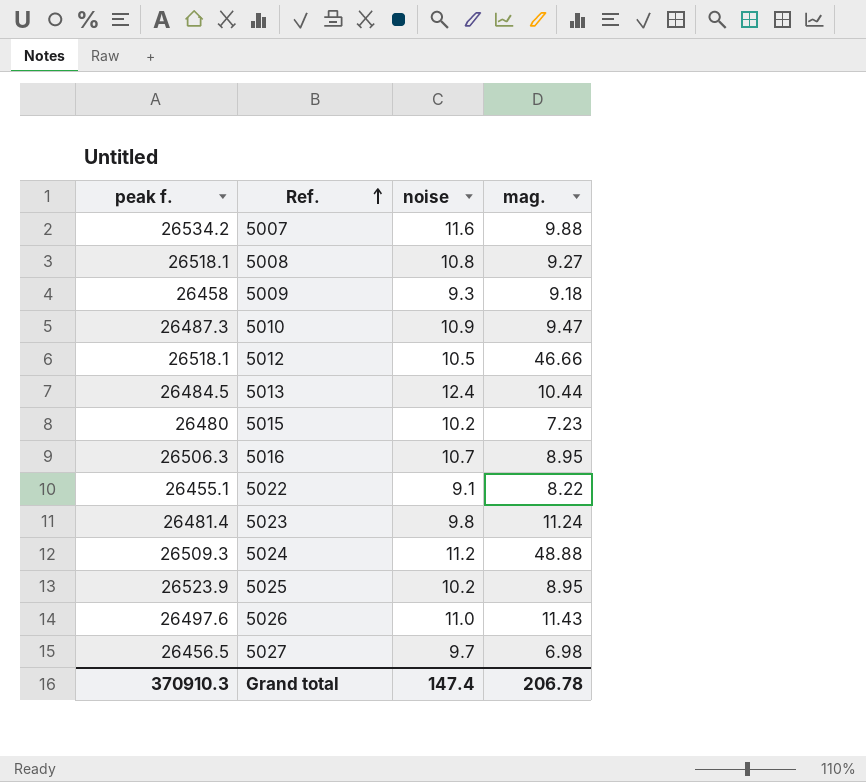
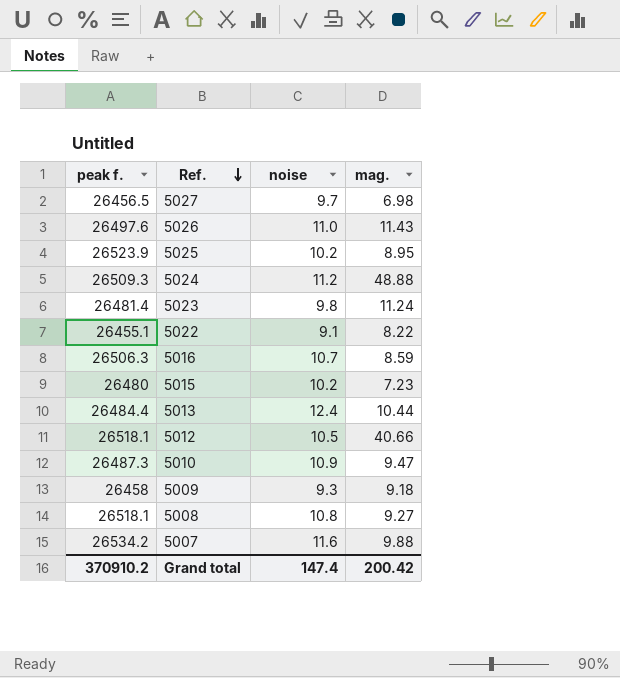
row order: Ref. ascending -> Ref. descending
5016 | mag.: 8.95 -> 8.59
5013 | peak f.: 26484.5 -> 26484.4
5012 | mag.: 46.66 -> 40.66
Grand total | peak f.: 370910.3 -> 370910.2
Grand total | mag.: 206.78 -> 200.42

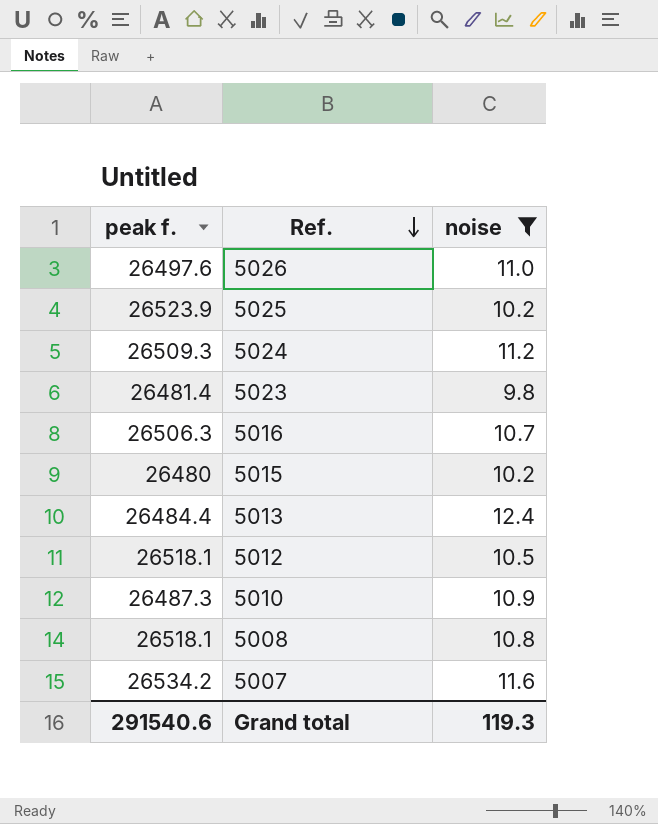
filter: none -> noise >= 9.8
column mag. | position: 4 -> none
Grand total | peak f.: 370910.2 -> 291540.6
Grand total | noise: 147.4 -> 119.3

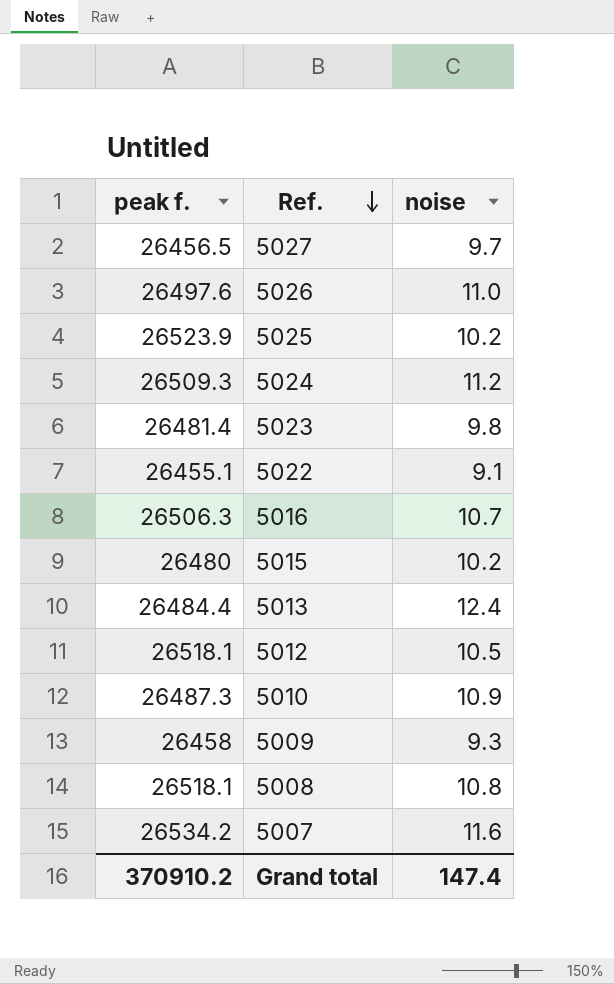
filter: noise >= 9.8 -> none
Grand total | peak f.: 291540.6 -> 370910.2
Grand total | noise: 119.3 -> 147.4

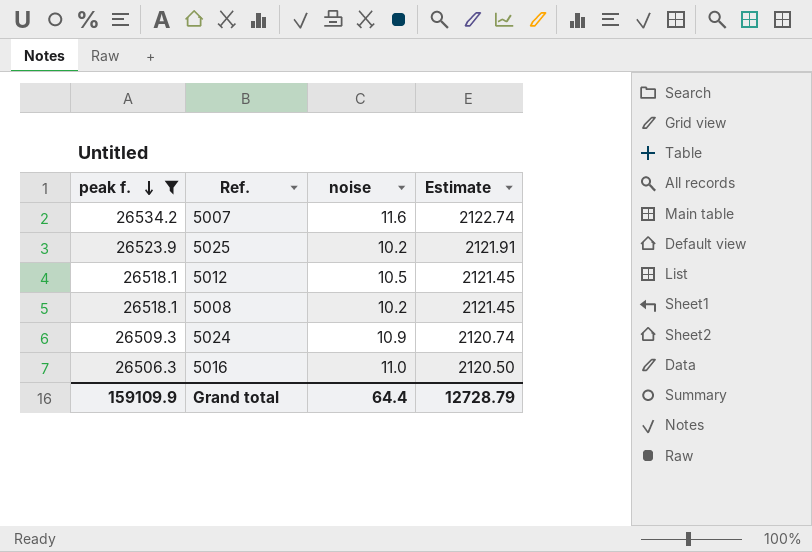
filter: none -> peak f. >= 26506.3
row order: Ref. descending -> peak f. descending
column Estimate | formula: none -> [peak f.] * 0.08
5008 | noise: 10.8 -> 10.2
5024 | noise: 11.2 -> 10.9
5016 | noise: 10.7 -> 11.0
Grand total | peak f.: 370910.2 -> 159109.9
Grand total | noise: 147.4 -> 64.4

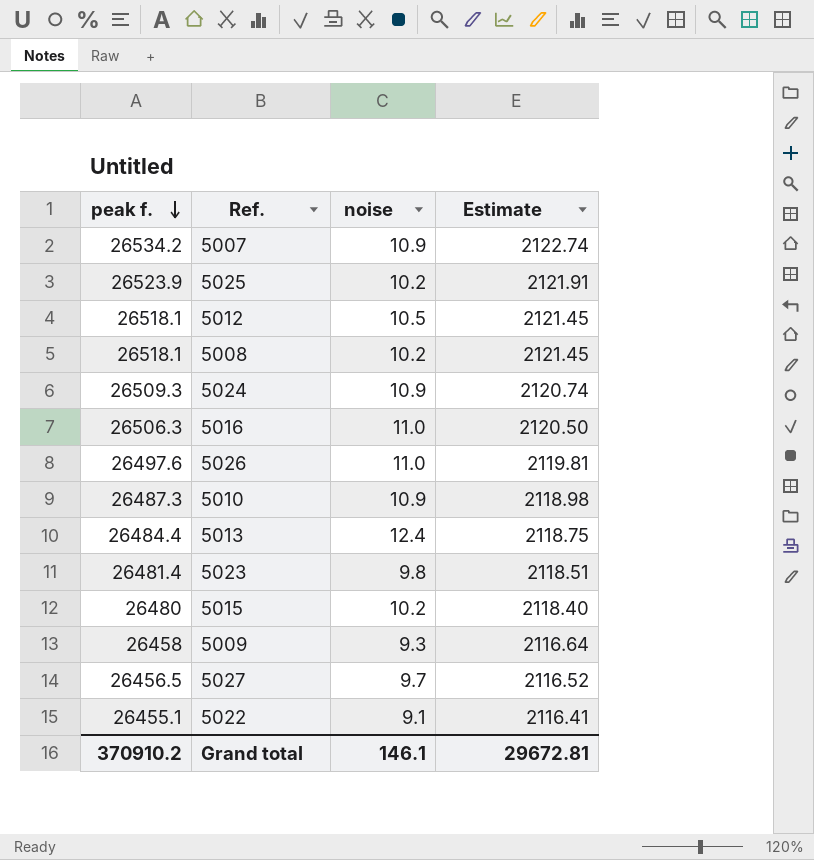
filter: peak f. >= 26506.3 -> none
5007 | noise: 11.6 -> 10.9
Grand total | peak f.: 159109.9 -> 370910.2
Grand total | noise: 64.4 -> 146.1
Grand total | Estimate: 12728.79 -> 29672.81

